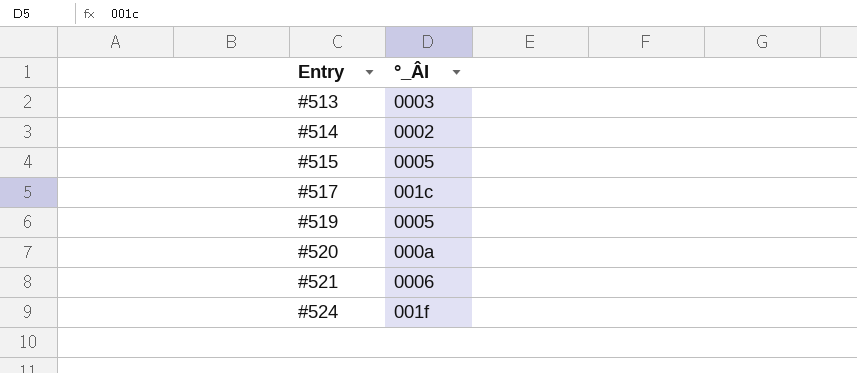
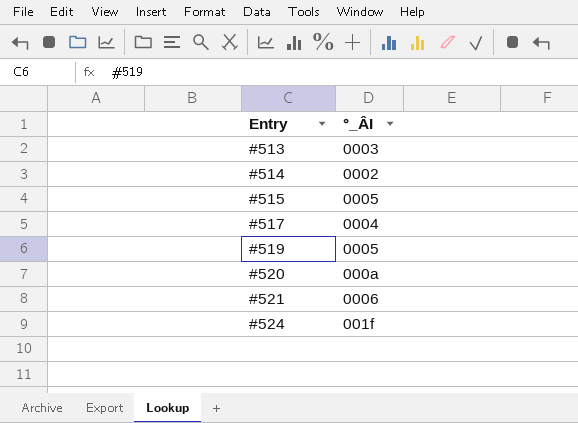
#517 | °_ÂI: 001c -> 0004

